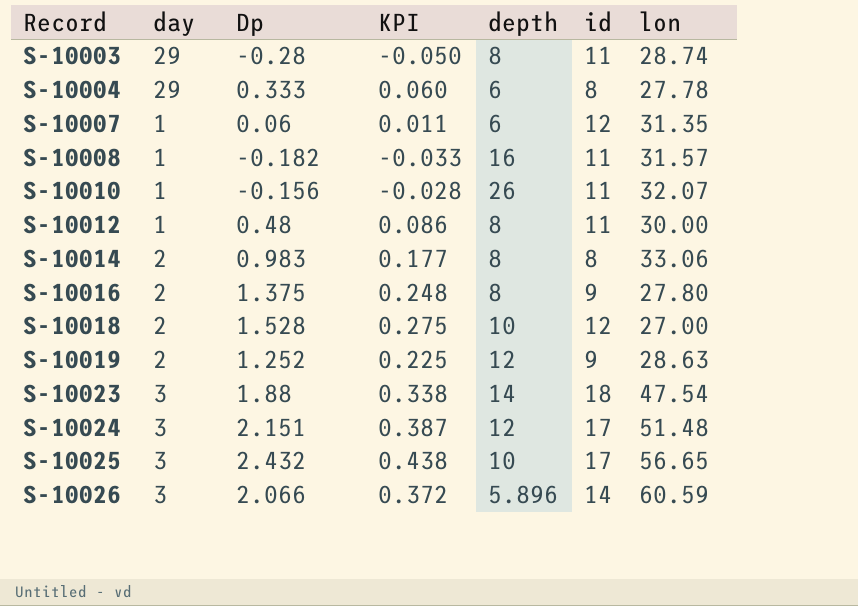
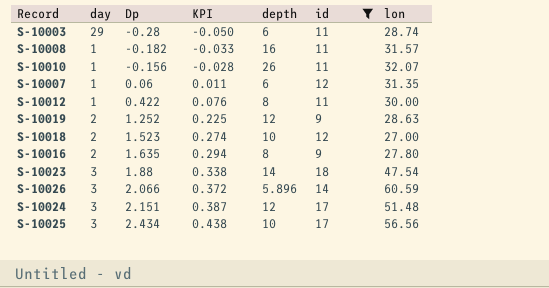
filter: none -> id != 8
row order: Record ascending -> Dp ascending
S-10003 | depth: 8 -> 6
S-10012 | Dp: 0.48 -> 0.422
S-10012 | KPI: 0.086 -> 0.076
S-10018 | Dp: 1.528 -> 1.523
S-10018 | KPI: 0.275 -> 0.274
S-10016 | Dp: 1.375 -> 1.635
S-10016 | KPI: 0.248 -> 0.294
S-10025 | Dp: 2.432 -> 2.434
S-10025 | lon: 56.65 -> 56.56

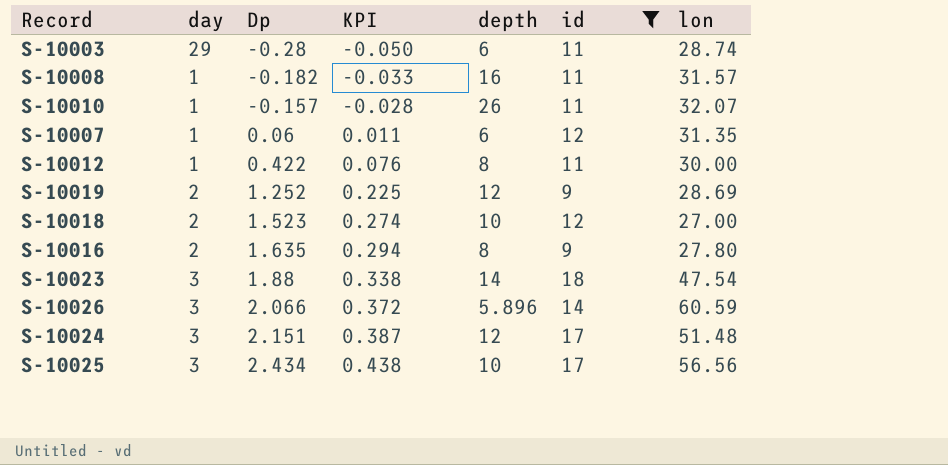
S-10010 | Dp: -0.156 -> -0.157
S-10019 | lon: 28.63 -> 28.69

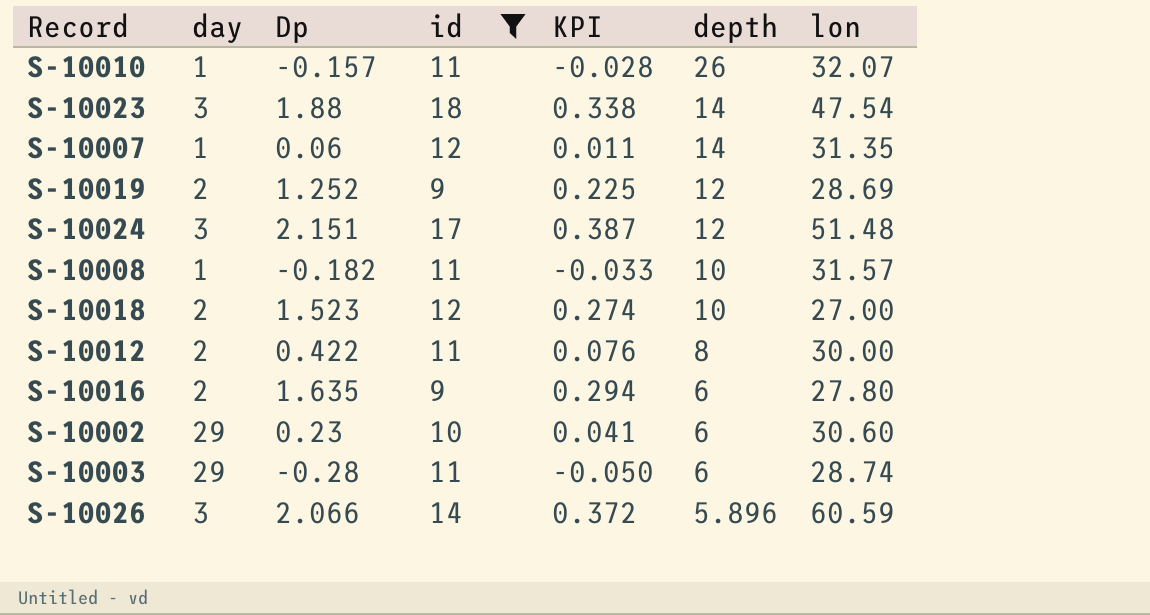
row order: Dp ascending -> depth descending
column id | position: 6 -> 4
row S-10025: 3 | 2.434 | 0.438 | 10 | 17 | 56.56 -> none
S-10007 | depth: 6 -> 14
S-10008 | depth: 16 -> 10
S-10012 | day: 1 -> 2
S-10016 | depth: 8 -> 6
row S-10002: none -> 29 | 0.23 | 10 | 0.041 | 6 | 30.60

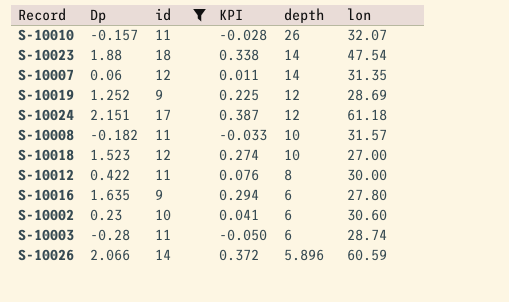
column day | position: 2 -> none
S-10024 | lon: 51.48 -> 61.18

